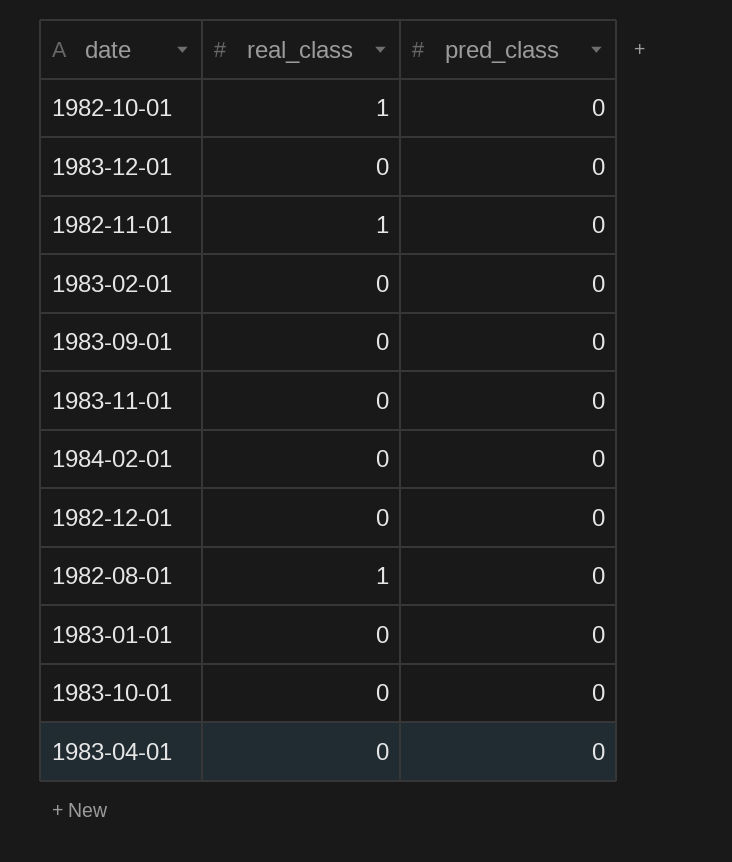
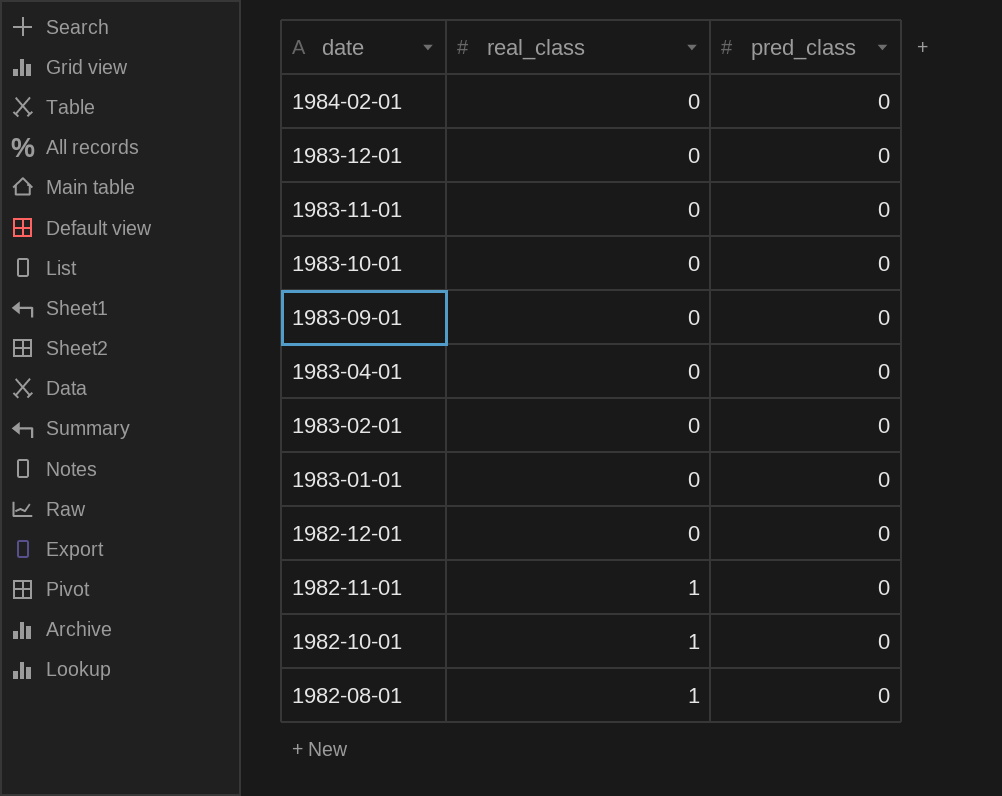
row order: none -> date descending

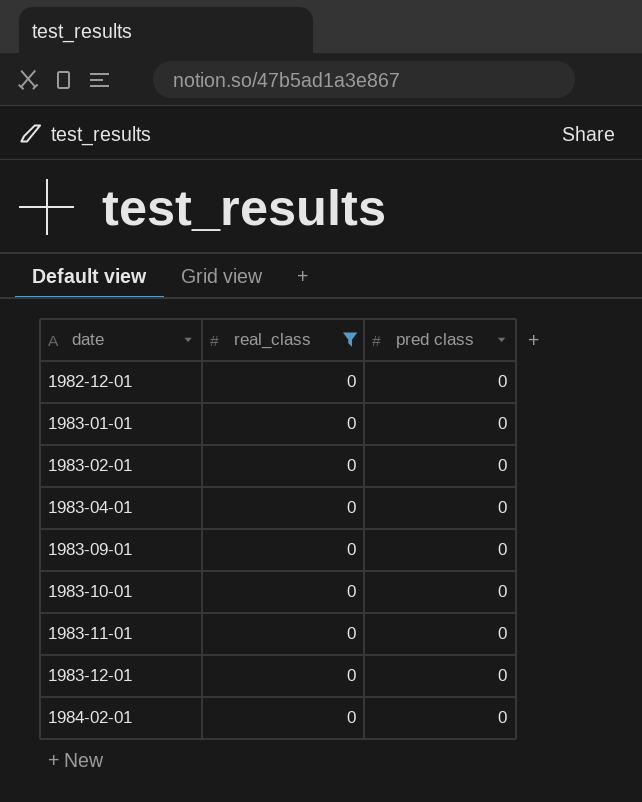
filter: none -> real_class = 0
row order: date descending -> date ascending
column name: pred_class -> pred class

